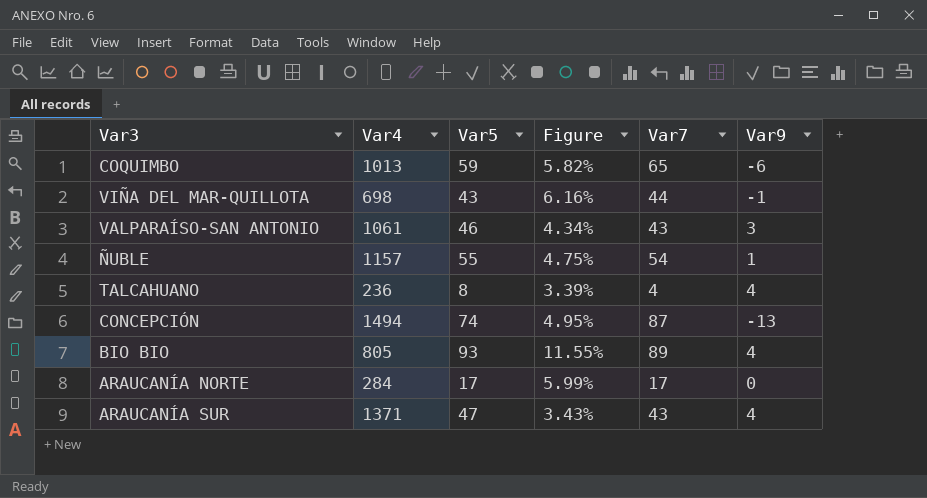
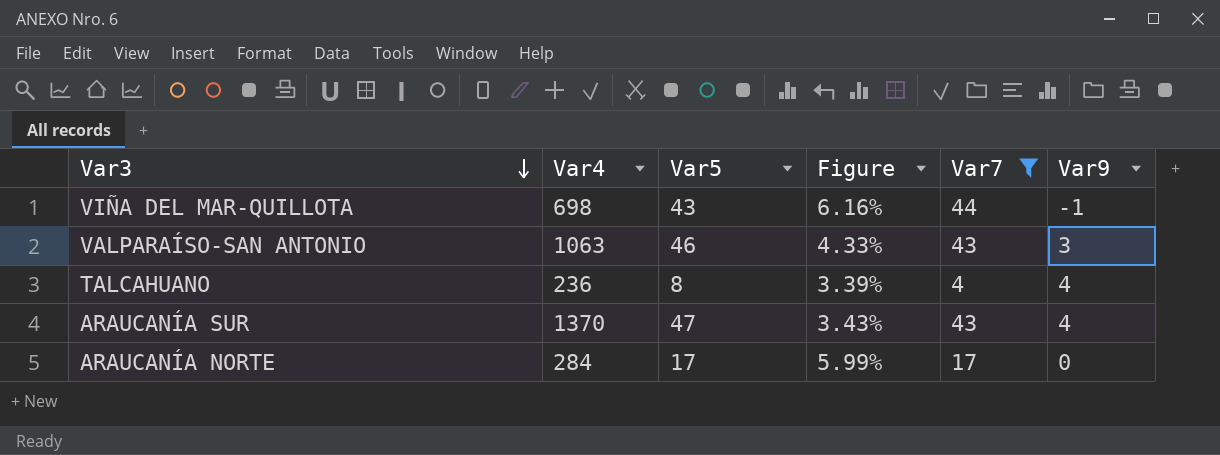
filter: none -> Var7 <= 44
row order: none -> Var3 descending
VALPARAÍSO-SAN ANTONIO | Var4: 1061 -> 1063
VALPARAÍSO-SAN ANTONIO | Figure: 4.34% -> 4.33%
ARAUCANÍA SUR | Var4: 1371 -> 1370

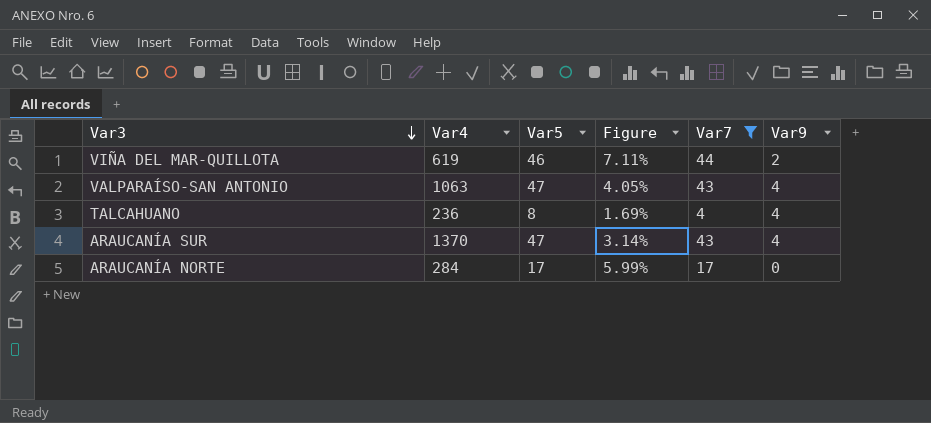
column Figure | formula: [Var5] / [Var4] -> [Var7] / [Var4]
VIÑA DEL MAR-QUILLOTA | Var4: 698 -> 619
VIÑA DEL MAR-QUILLOTA | Var5: 43 -> 46
VIÑA DEL MAR-QUILLOTA | Var9: -1 -> 2
VALPARAÍSO-SAN ANTONIO | Var5: 46 -> 47
VALPARAÍSO-SAN ANTONIO | Var9: 3 -> 4

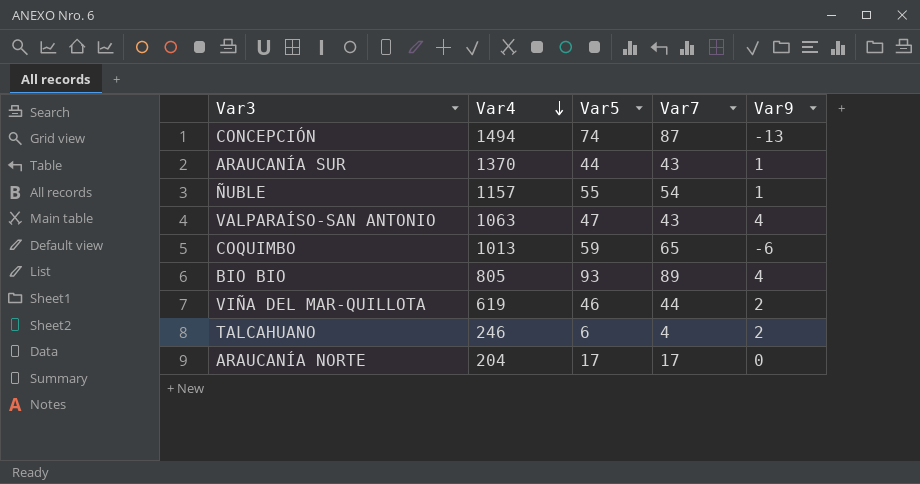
filter: Var7 <= 44 -> none
row order: Var3 descending -> Var4 descending
column Figure | formula: [Var7] / [Var4] -> none
ARAUCANÍA SUR | Var5: 47 -> 44
ARAUCANÍA SUR | Var9: 4 -> 1
TALCAHUANO | Var4: 236 -> 246
TALCAHUANO | Var5: 8 -> 6
TALCAHUANO | Var9: 4 -> 2
ARAUCANÍA NORTE | Var4: 284 -> 204

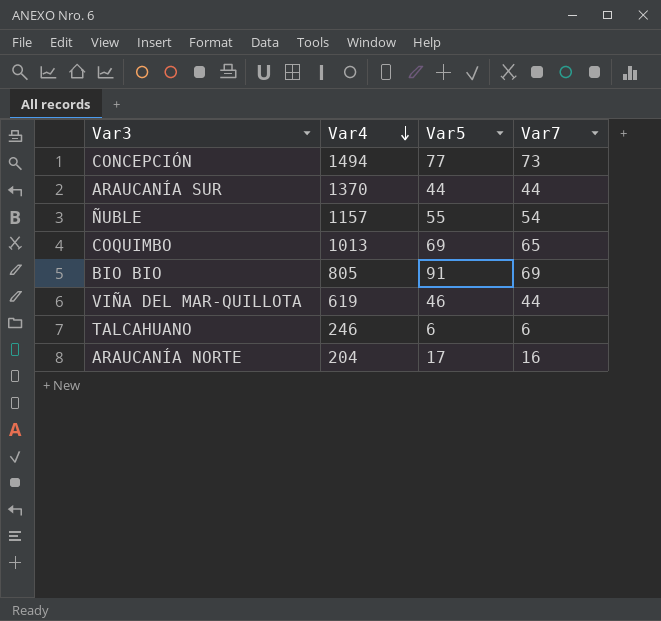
column Var9 | formula: [Var5] - [Var7] -> none
row VALPARAÍSO-SAN ANTONIO: 1063 | 47 | 43 | 4 -> none
CONCEPCIÓN | Var5: 74 -> 77
CONCEPCIÓN | Var7: 87 -> 73
ARAUCANÍA SUR | Var7: 43 -> 44
COQUIMBO | Var5: 59 -> 69
BIO BIO | Var5: 93 -> 91
BIO BIO | Var7: 89 -> 69
TALCAHUANO | Var7: 4 -> 6
ARAUCANÍA NORTE | Var7: 17 -> 16

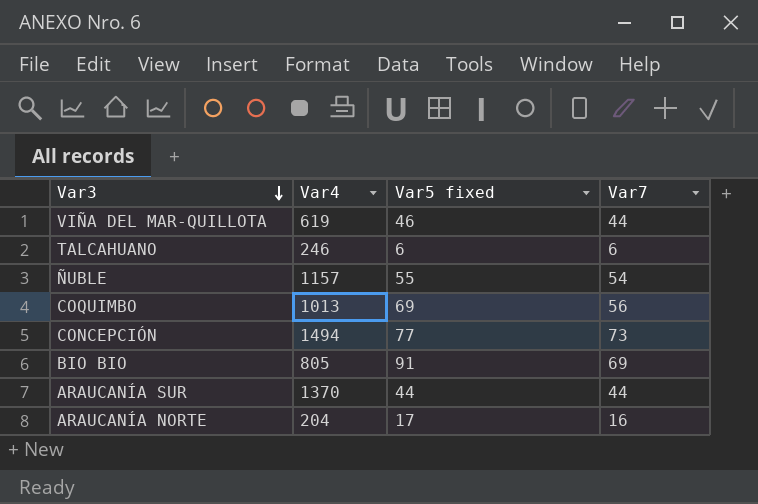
row order: Var4 descending -> Var3 descending
column name: Var5 -> Var5 fixed
COQUIMBO | Var7: 65 -> 56

